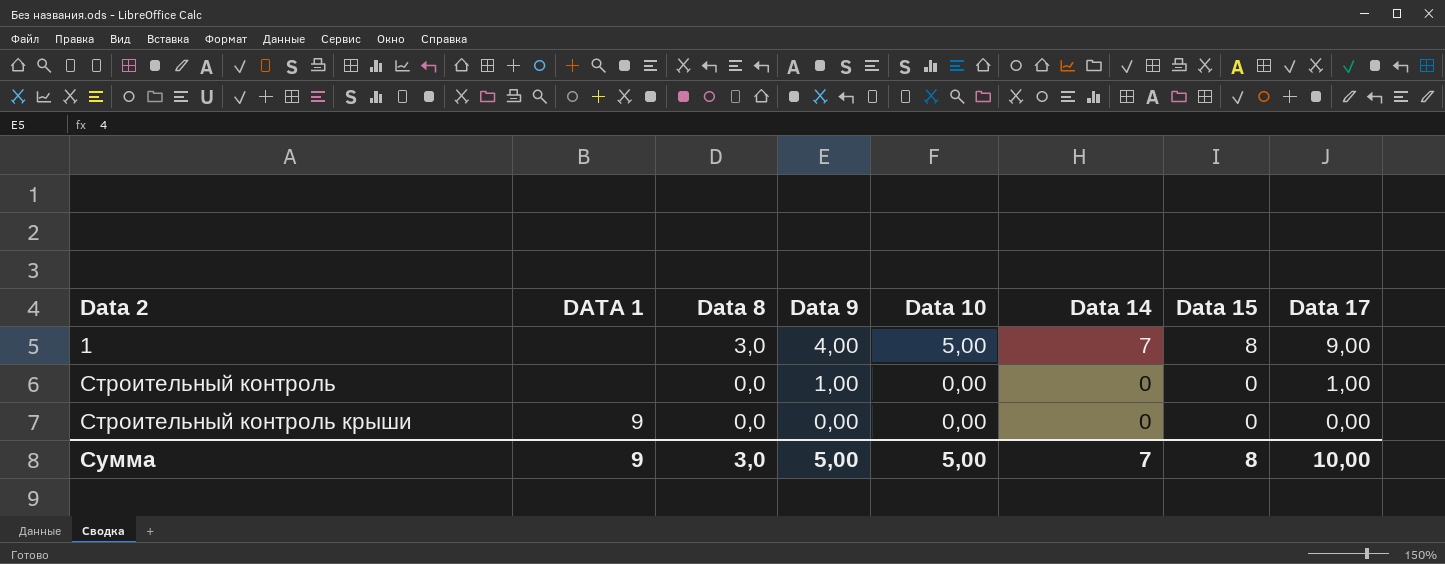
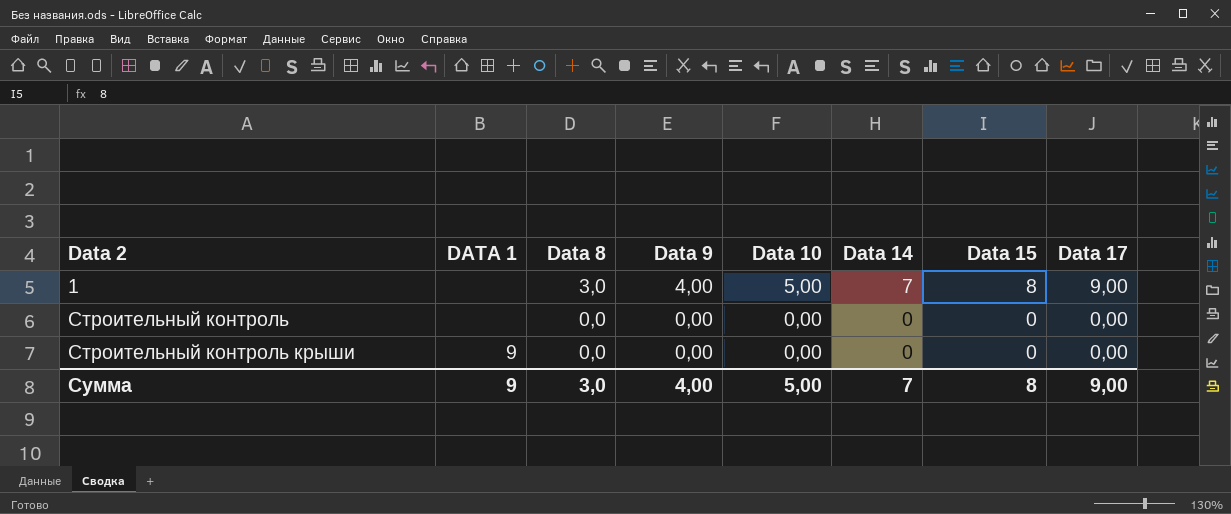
Строительный контроль | Data 9: 1,00 -> 0,00
Строительный контроль | Data 17: 1,00 -> 0,00
Сумма | Data 9: 5,00 -> 4,00
Сумма | Data 17: 10,00 -> 9,00

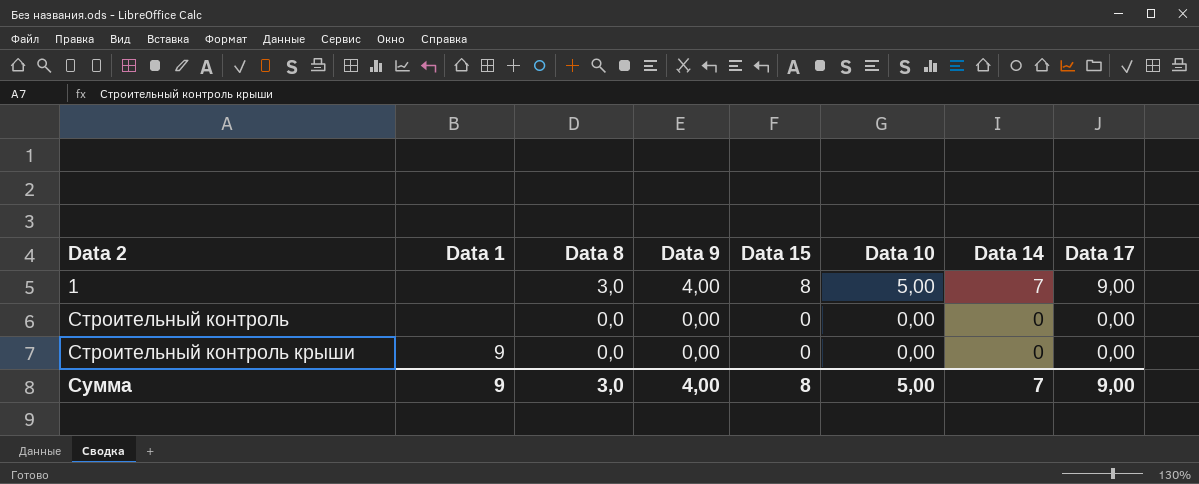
column name: DATA 1 -> Data 1
column Data 15 | position: 7 -> 5

